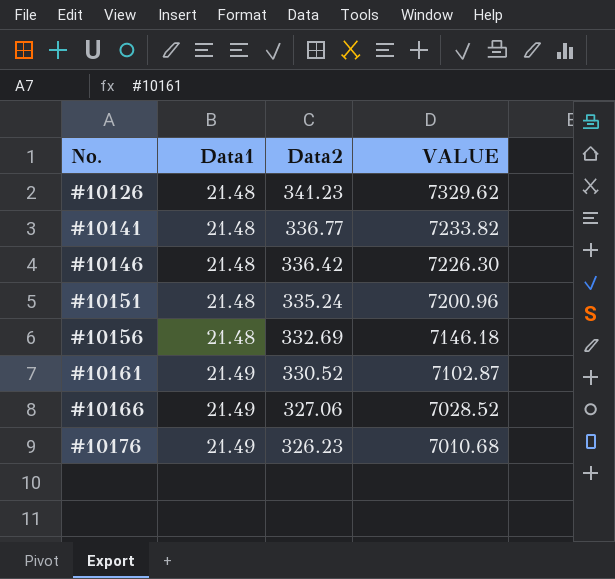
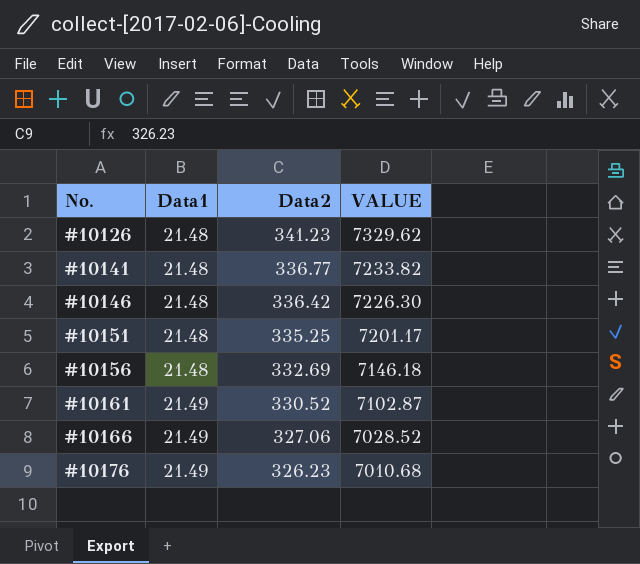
#10151 | Data2: 335.24 -> 335.25
#10151 | VALUE: 7200.96 -> 7201.17

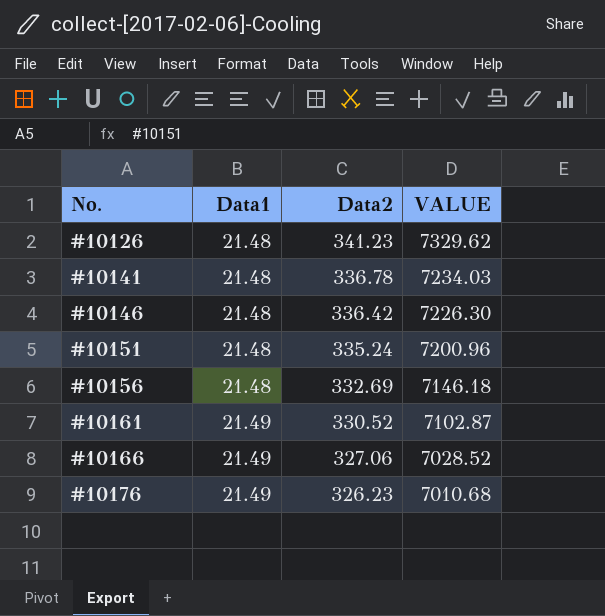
#10141 | Data2: 336.77 -> 336.78
#10141 | VALUE: 7233.82 -> 7234.03
#10151 | Data2: 335.25 -> 335.24
#10151 | VALUE: 7201.17 -> 7200.96

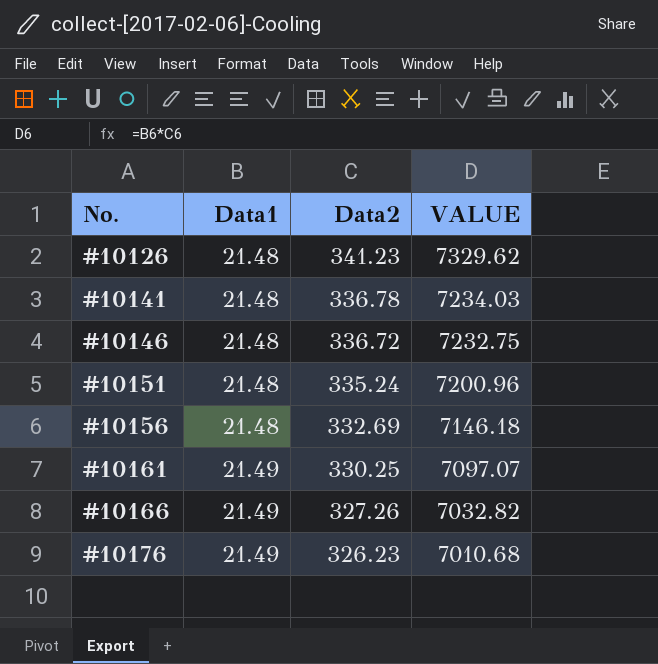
#10146 | Data2: 336.42 -> 336.72
#10146 | VALUE: 7226.30 -> 7232.75
#10161 | Data2: 330.52 -> 330.25
#10161 | VALUE: 7102.87 -> 7097.07
#10166 | Data2: 327.06 -> 327.26
#10166 | VALUE: 7028.52 -> 7032.82

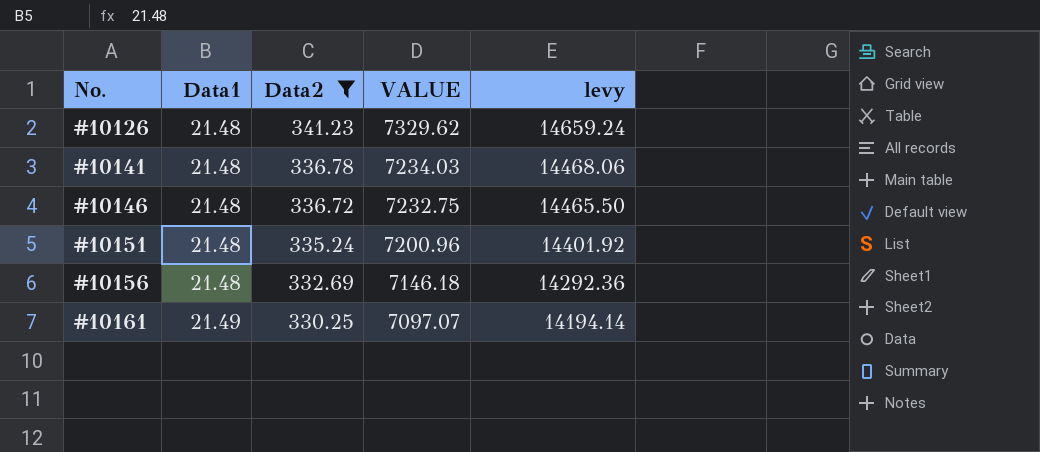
filter: none -> Data2 >= 330.25
column levy | formula: none -> [VALUE] * 2

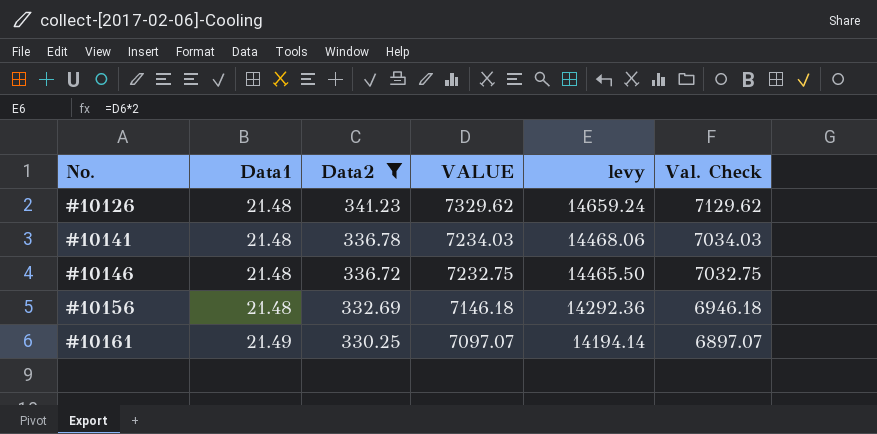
column Val. Check | formula: none -> [VALUE] - 200
row #10151: 21.48 | 335.24 | 7200.96 | 14401.92 -> none

